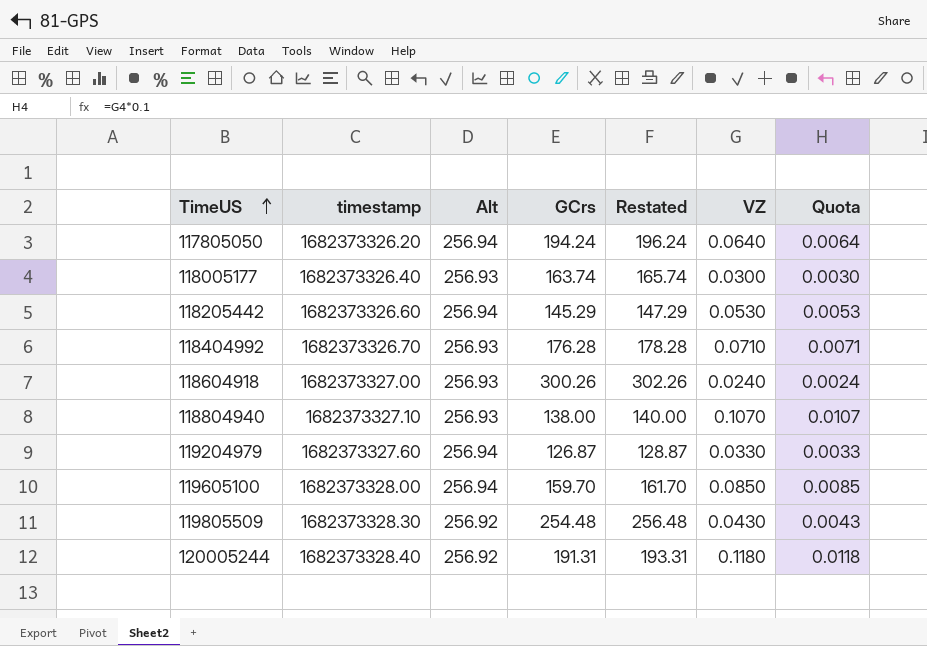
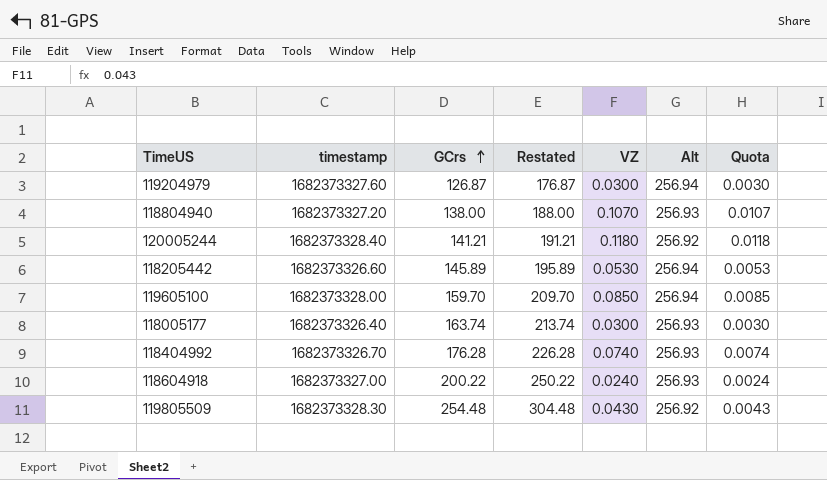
row order: TimeUS ascending -> GCrs ascending
column Restated | formula: [GCrs] + 2 -> [GCrs] + 50
column Alt | position: 3 -> 6
row 117805050: 1682373326.20 | 256.94 | 194.24 | 196.24 | 0.0640 | 0.0064 -> none
119204979 | VZ: 0.0330 -> 0.0300
119204979 | Quota: 0.0033 -> 0.0030
118804940 | timestamp: 1682373327.10 -> 1682373327.20
120005244 | GCrs: 191.31 -> 141.21
118205442 | GCrs: 145.29 -> 145.89
118404992 | VZ: 0.0710 -> 0.0740
118404992 | Quota: 0.0071 -> 0.0074
118604918 | GCrs: 300.26 -> 200.22

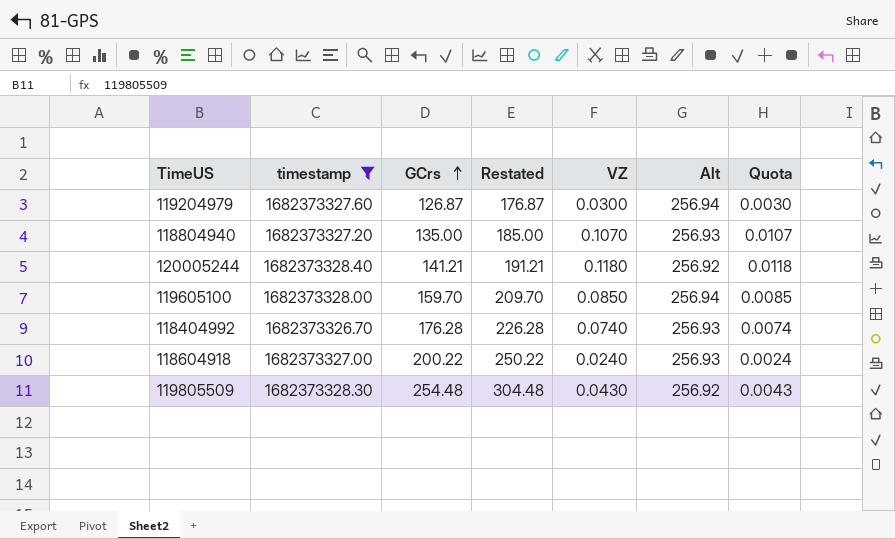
filter: none -> timestamp >= 1682373326.70
118804940 | GCrs: 138.00 -> 135.00
118804940 | Restated: 188.00 -> 185.00

